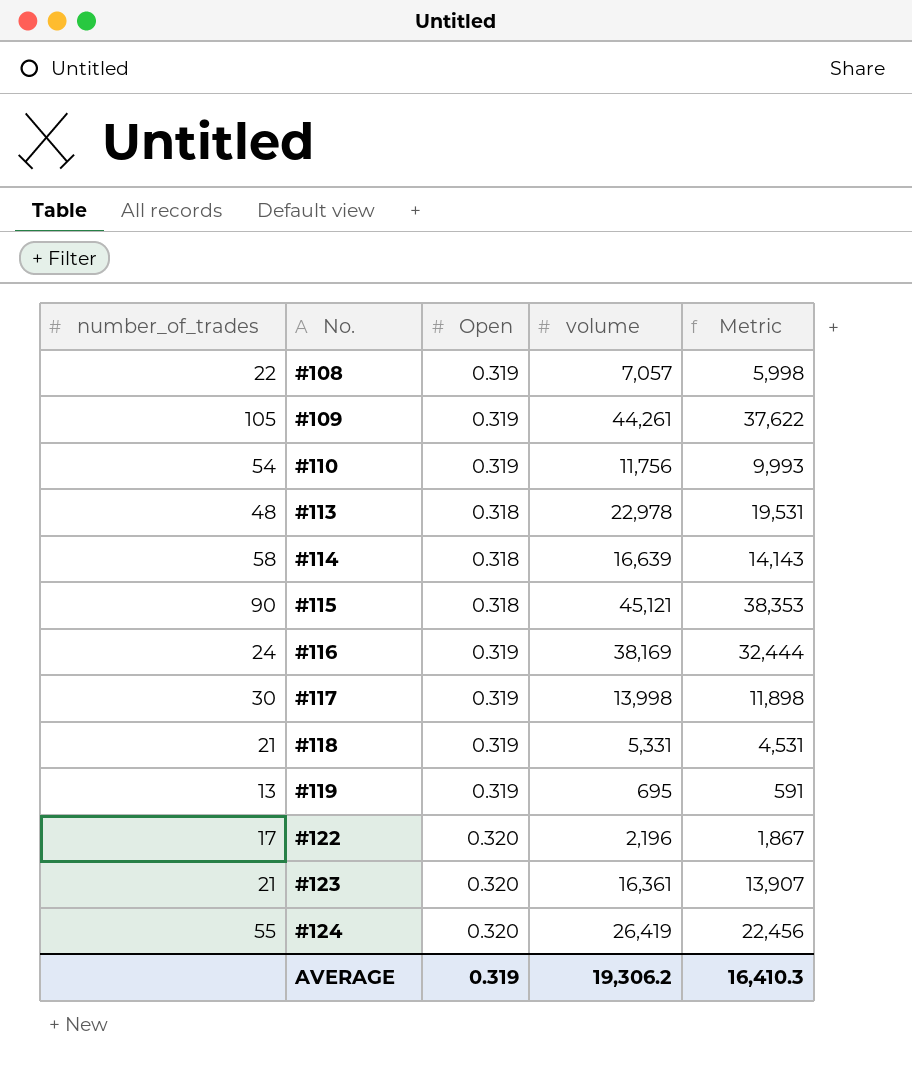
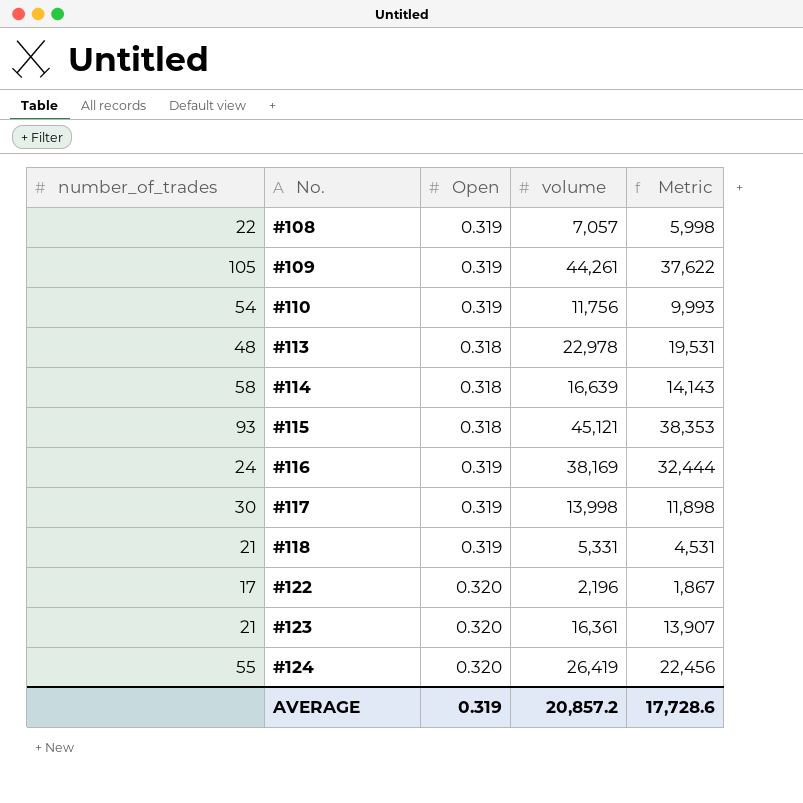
row #119: 13 | 0.319 | 695 | 591 -> none
#115 | number_of_trades: 90 -> 93
AVERAGE | volume: 19,306.2 -> 20,857.2
AVERAGE | Metric: 16,410.3 -> 17,728.6

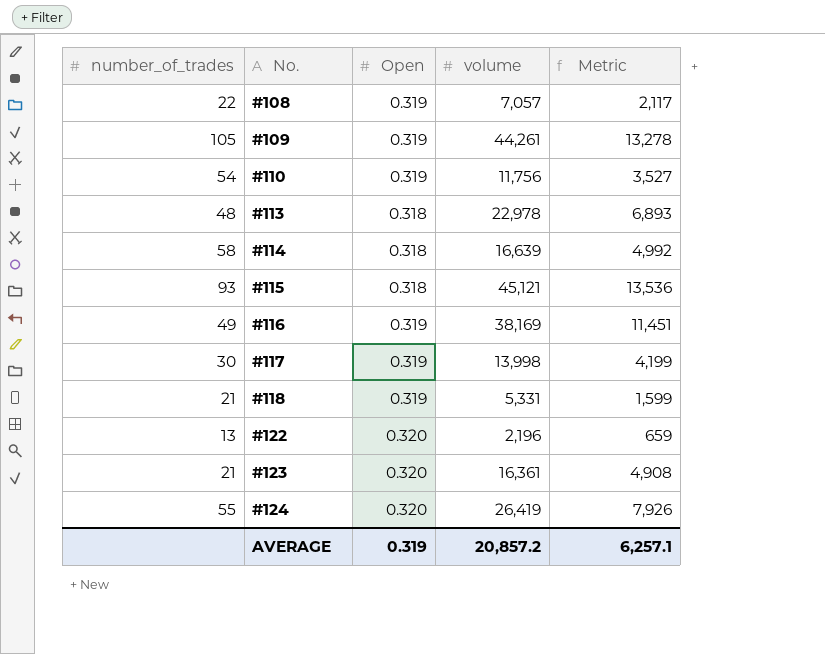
column Metric | formula: [volume] * 0.85 -> [volume] * 0.3
#116 | number_of_trades: 24 -> 49
#122 | number_of_trades: 17 -> 13
AVERAGE | Metric: 17,728.6 -> 6,257.1

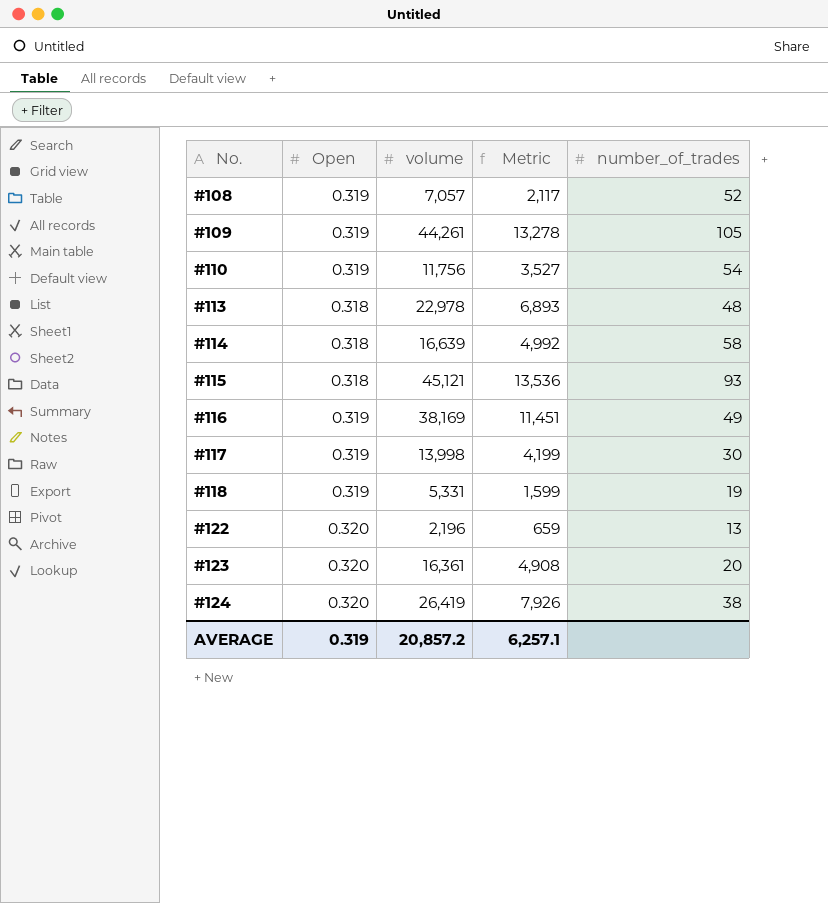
column number_of_trades | position: 1 -> 5
#108 | number_of_trades: 22 -> 52
#118 | number_of_trades: 21 -> 19
#123 | number_of_trades: 21 -> 20
#124 | number_of_trades: 55 -> 38

